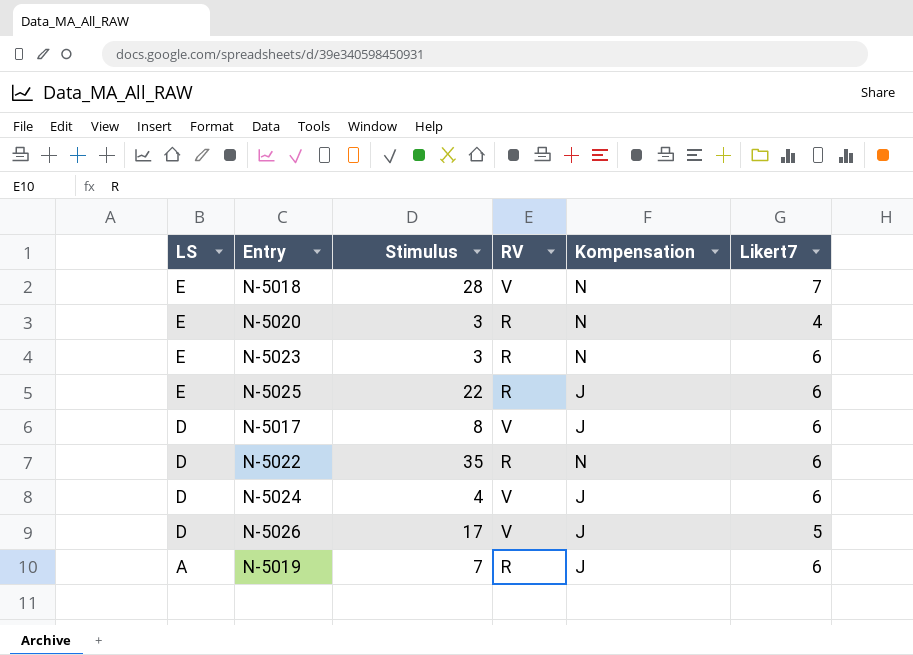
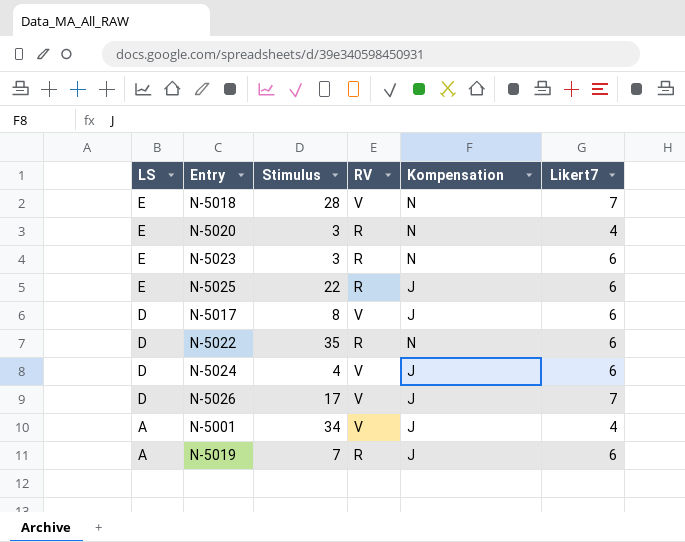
N-5026 | Likert7: 5 -> 7
row N-5001: none -> A | 34 | V | J | 4

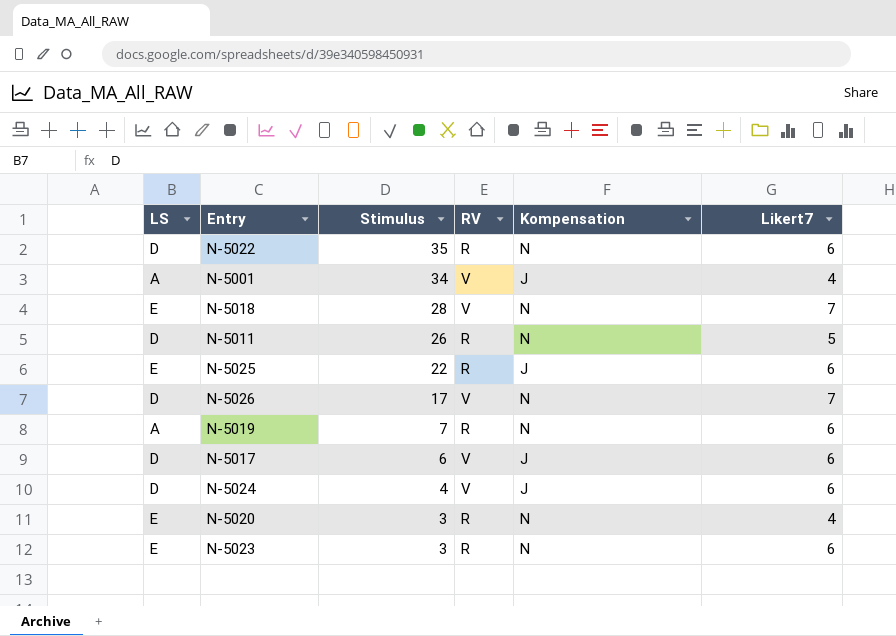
row order: LS descending -> Stimulus descending
row N-5011: none -> D | 26 | R | N | 5
N-5026 | Kompensation: J -> N
N-5019 | Kompensation: J -> N
N-5017 | Stimulus: 8 -> 6

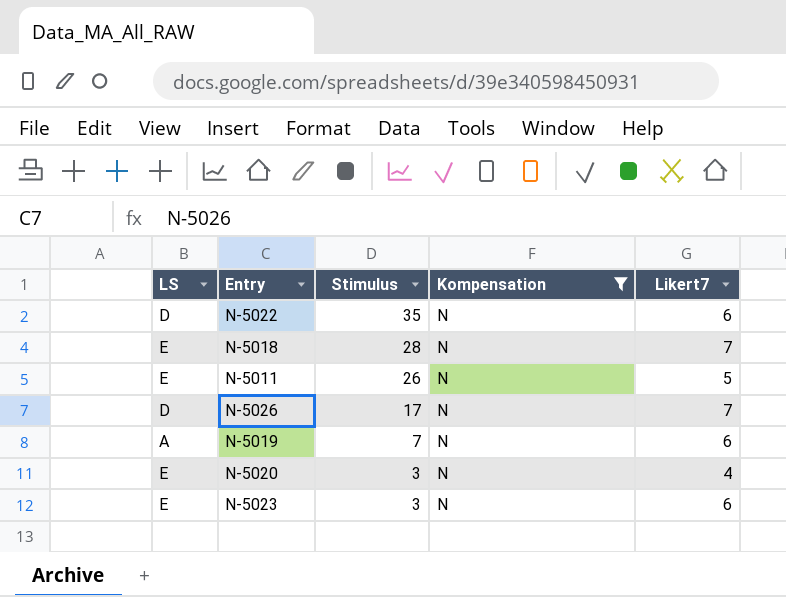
filter: none -> Kompensation = N
column RV | position: 4 -> none
N-5011 | LS: D -> E

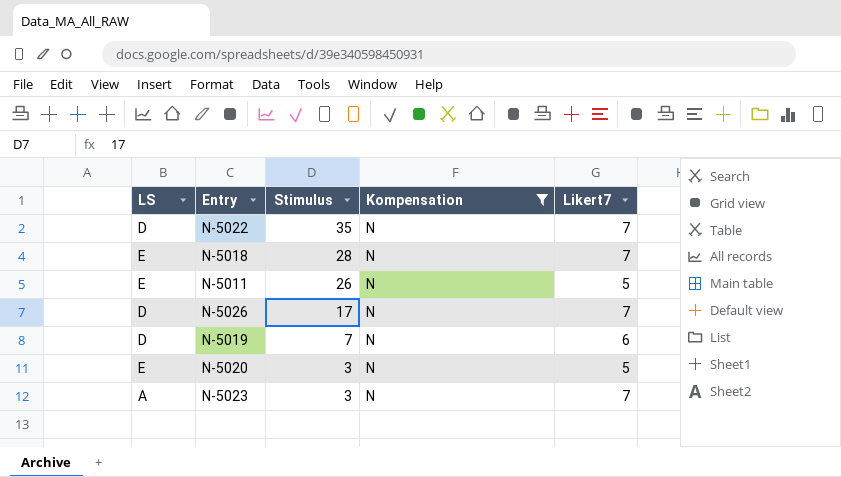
N-5022 | Likert7: 6 -> 7
N-5019 | LS: A -> D
N-5020 | Likert7: 4 -> 5
N-5023 | LS: E -> A
N-5023 | Likert7: 6 -> 7

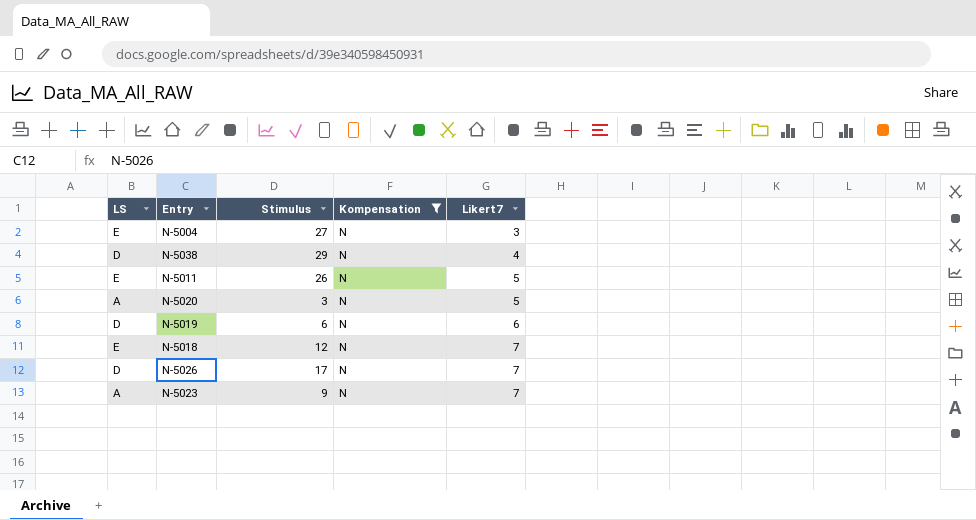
row order: Stimulus descending -> Likert7 ascending
row N-5022: D | 35 | N | 7 -> none
row N-5004: none -> E | 27 | N | 3
row N-5038: none -> D | 29 | N | 4
N-5020 | LS: E -> A
N-5019 | Stimulus: 7 -> 6
N-5018 | Stimulus: 28 -> 12
N-5023 | Stimulus: 3 -> 9

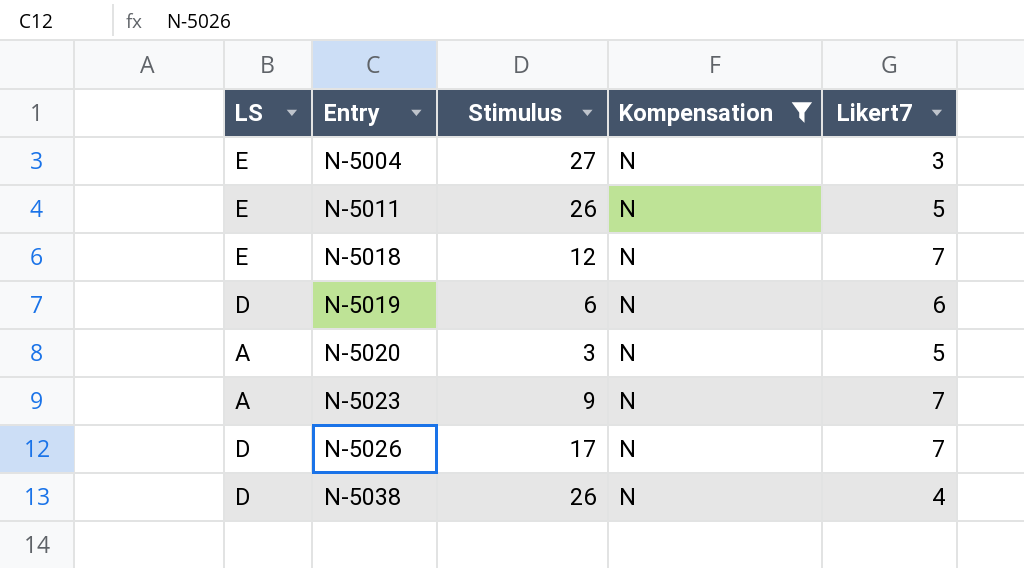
row order: Likert7 ascending -> Entry ascending
N-5038 | Stimulus: 29 -> 26

